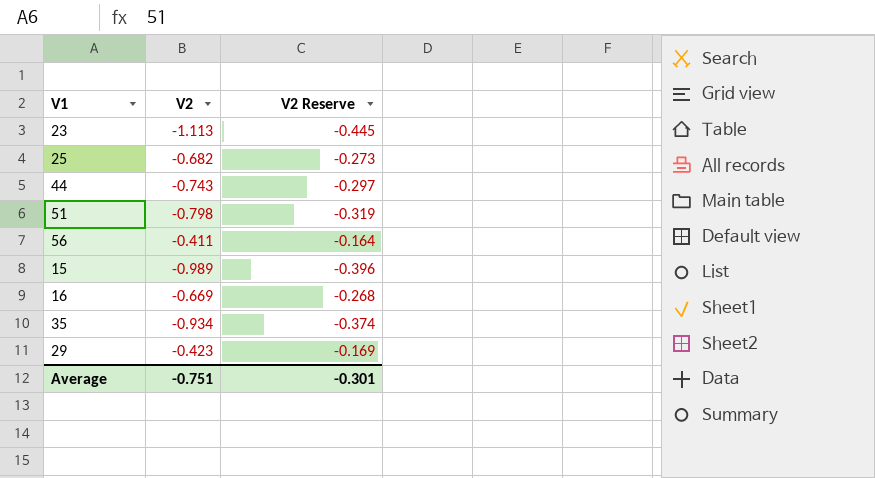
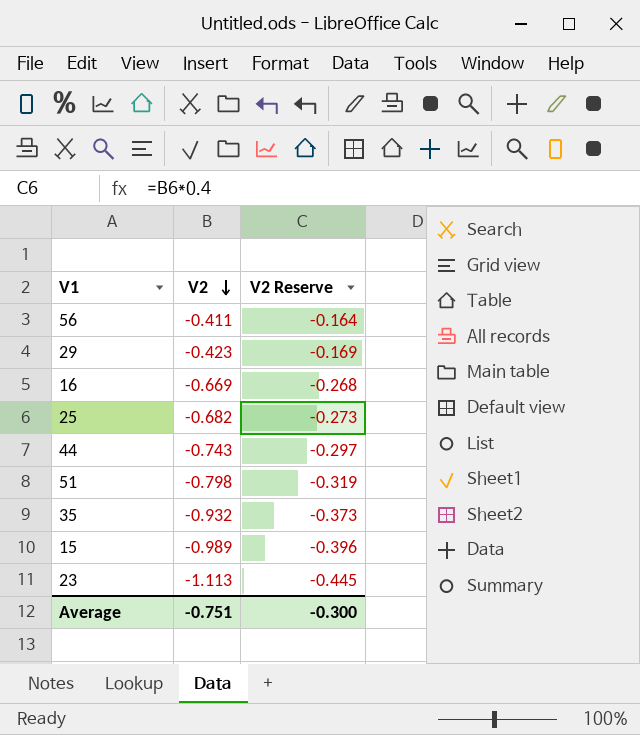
row order: none -> V2 descending
35 | V2: -0.934 -> -0.932
35 | V2 Reserve: -0.374 -> -0.373
Average | V2 Reserve: -0.301 -> -0.300

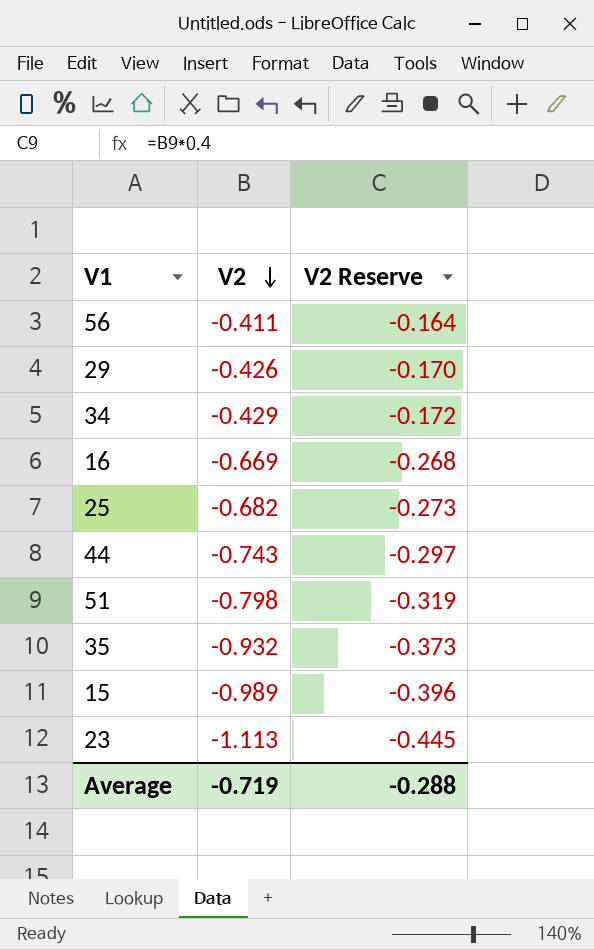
29 | V2: -0.423 -> -0.426
29 | V2 Reserve: -0.169 -> -0.170
row 34: none -> -0.429 | -0.172
Average | V2: -0.751 -> -0.719
Average | V2 Reserve: -0.300 -> -0.288

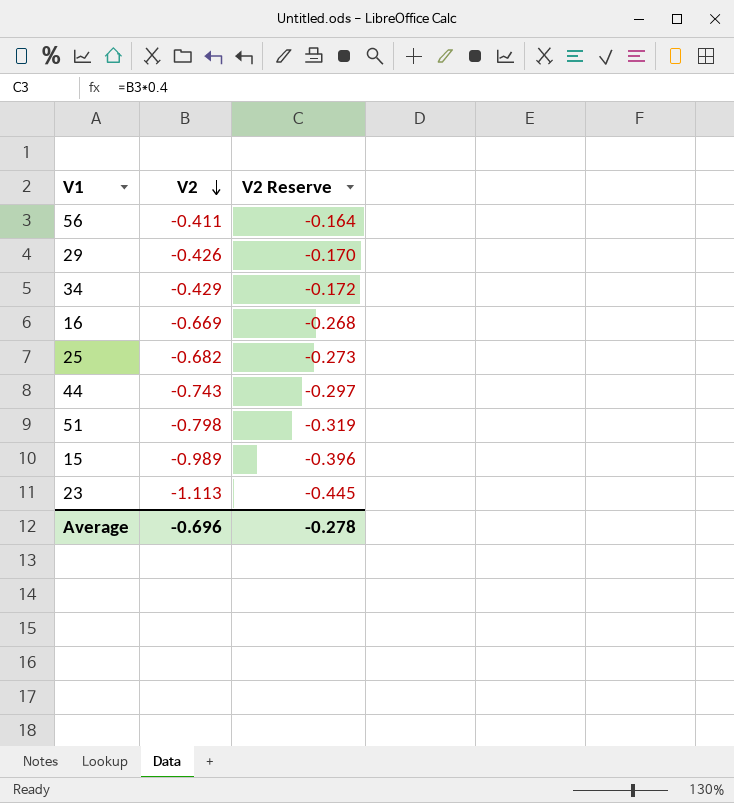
row 35: -0.932 | -0.373 -> none
Average | V2: -0.719 -> -0.696
Average | V2 Reserve: -0.288 -> -0.278

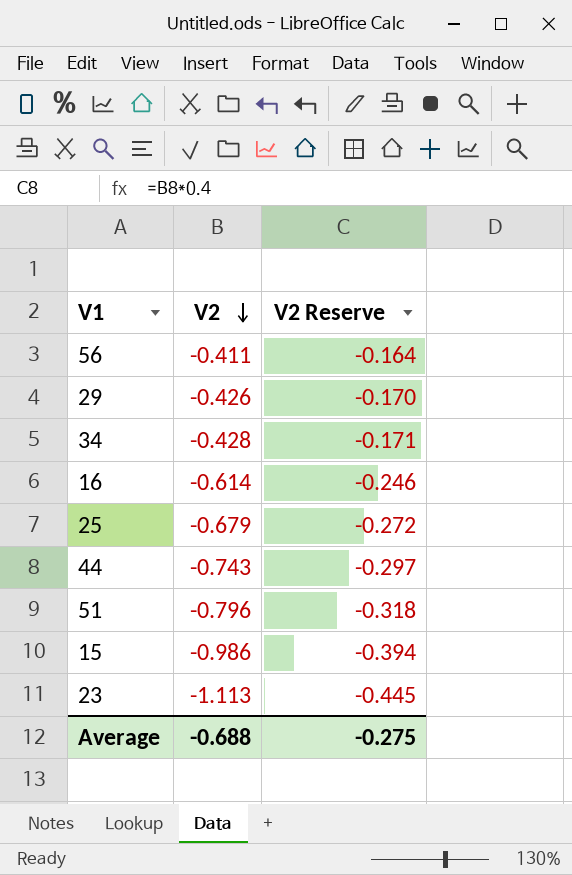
34 | V2: -0.429 -> -0.428
34 | V2 Reserve: -0.172 -> -0.171
16 | V2: -0.669 -> -0.614
16 | V2 Reserve: -0.268 -> -0.246
25 | V2: -0.682 -> -0.679
25 | V2 Reserve: -0.273 -> -0.272
51 | V2: -0.798 -> -0.796
51 | V2 Reserve: -0.319 -> -0.318
15 | V2: -0.989 -> -0.986
15 | V2 Reserve: -0.396 -> -0.394
Average | V2: -0.696 -> -0.688
Average | V2 Reserve: -0.278 -> -0.275

